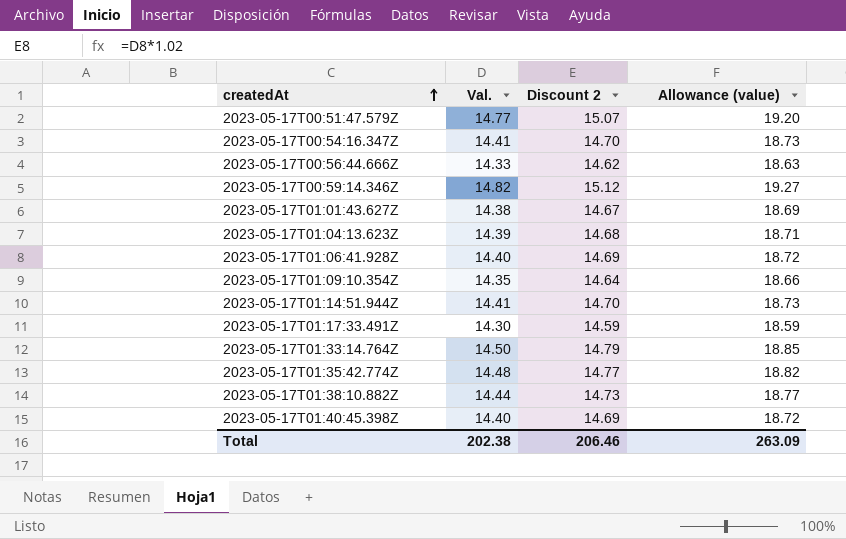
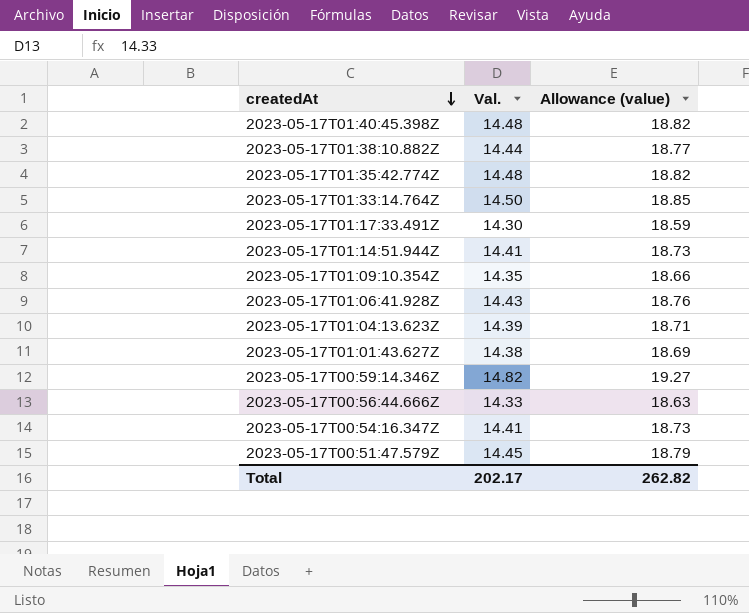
row order: createdAt ascending -> createdAt descending
column Discount 2 | formula: [Val.] * 1.02 -> none
2023-05-17T01:40:45.398Z | Val.: 14.40 -> 14.48
2023-05-17T01:40:45.398Z | Allowance (value): 18.72 -> 18.82
2023-05-17T01:06:41.928Z | Val.: 14.40 -> 14.43
2023-05-17T01:06:41.928Z | Allowance (value): 18.72 -> 18.76
2023-05-17T00:51:47.579Z | Val.: 14.77 -> 14.45
2023-05-17T00:51:47.579Z | Allowance (value): 19.20 -> 18.79
Total | Val.: 202.38 -> 202.17
Total | Allowance (value): 263.09 -> 262.82

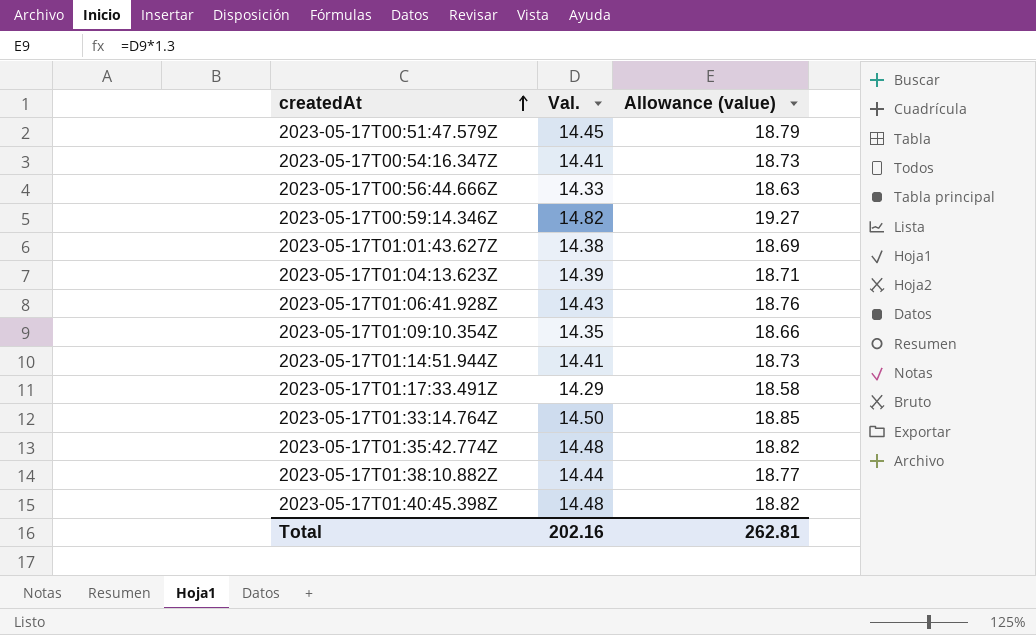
row order: createdAt descending -> createdAt ascending
2023-05-17T01:17:33.491Z | Val.: 14.30 -> 14.29
2023-05-17T01:17:33.491Z | Allowance (value): 18.59 -> 18.58
Total | Val.: 202.17 -> 202.16
Total | Allowance (value): 262.82 -> 262.81

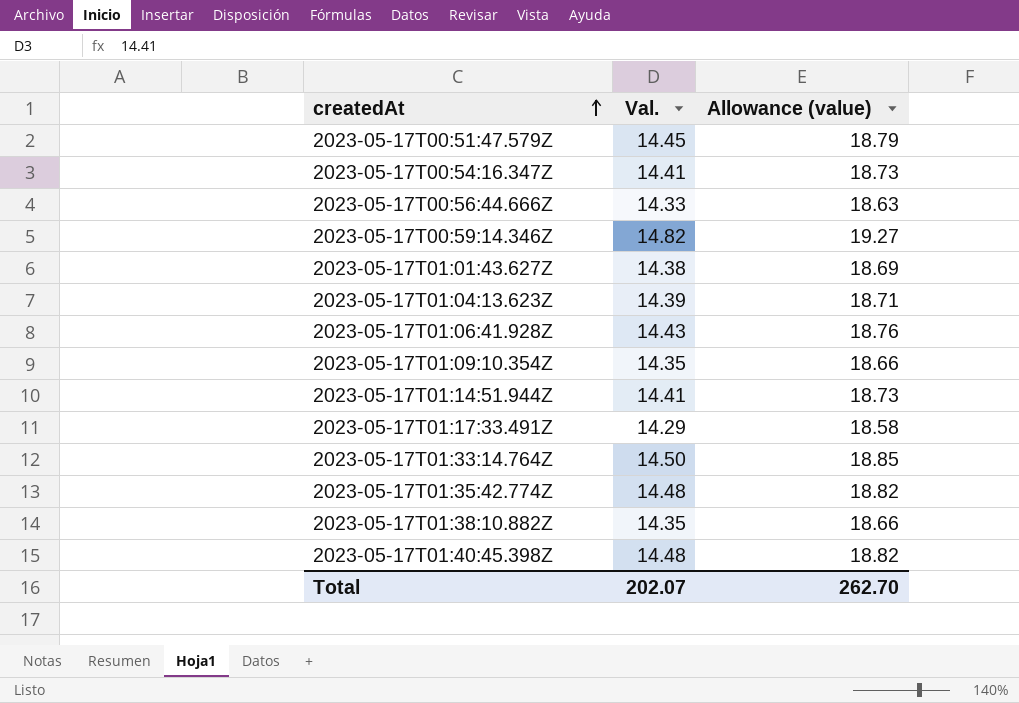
2023-05-17T01:38:10.882Z | Val.: 14.44 -> 14.35
2023-05-17T01:38:10.882Z | Allowance (value): 18.77 -> 18.66
Total | Val.: 202.16 -> 202.07
Total | Allowance (value): 262.81 -> 262.70

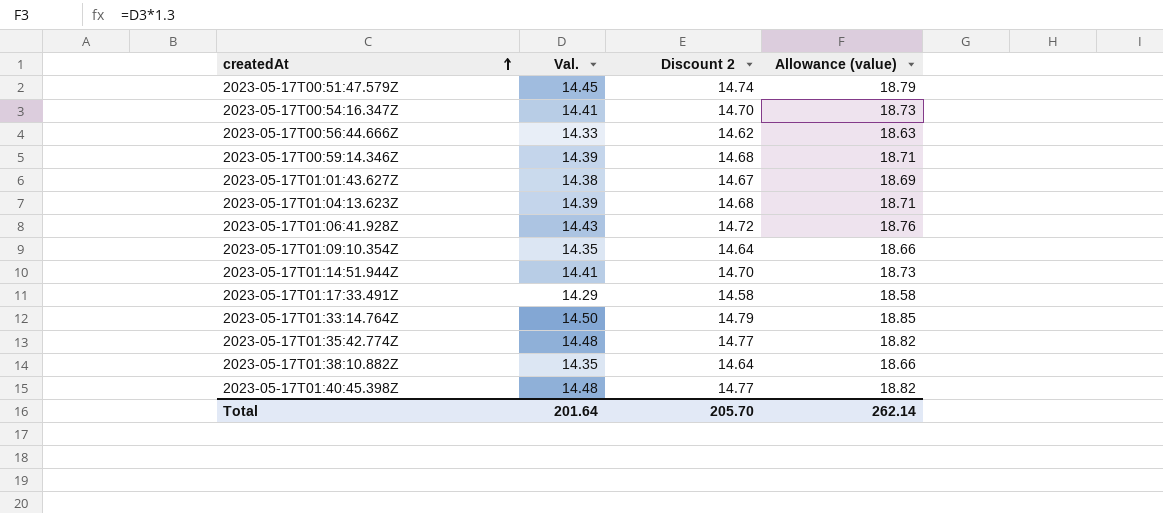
column Discount 2 | formula: none -> [Val.] * 1.02
2023-05-17T00:59:14.346Z | Val.: 14.82 -> 14.39
2023-05-17T00:59:14.346Z | Allowance (value): 19.27 -> 18.71
Total | Val.: 202.07 -> 201.64
Total | Allowance (value): 262.70 -> 262.14

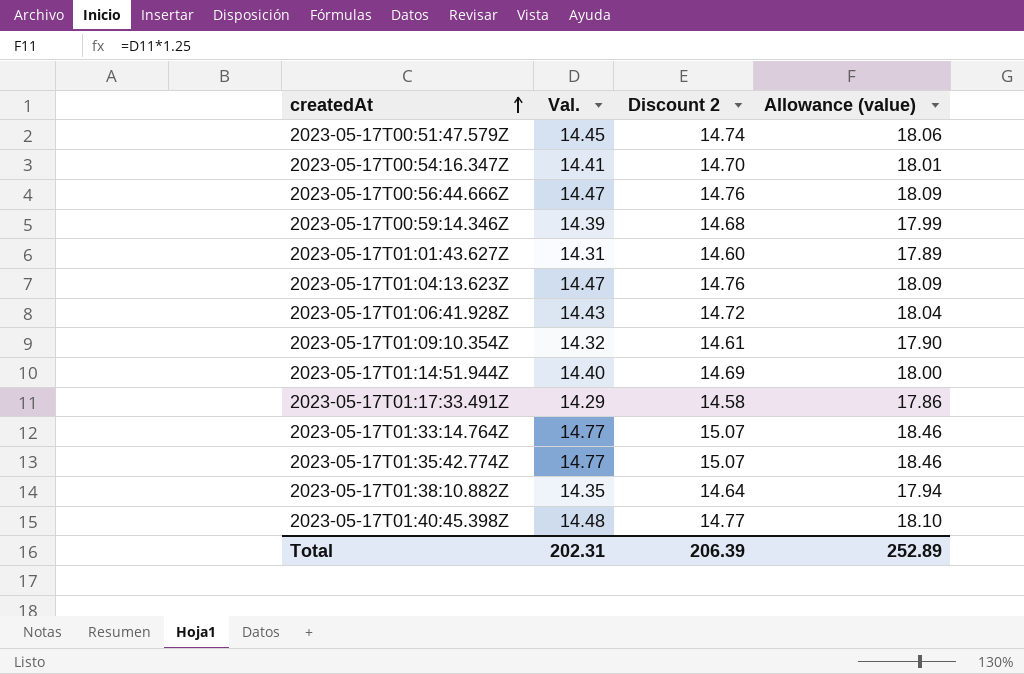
column Allowance (value) | formula: [Val.] * 1.3 -> [Val.] * 1.25
2023-05-17T00:56:44.666Z | Val.: 14.33 -> 14.47
2023-05-17T00:56:44.666Z | Discount 2: 14.62 -> 14.76
2023-05-17T01:01:43.627Z | Val.: 14.38 -> 14.31
2023-05-17T01:01:43.627Z | Discount 2: 14.67 -> 14.60
2023-05-17T01:04:13.623Z | Val.: 14.39 -> 14.47
2023-05-17T01:04:13.623Z | Discount 2: 14.68 -> 14.76
2023-05-17T01:09:10.354Z | Val.: 14.35 -> 14.32
2023-05-17T01:09:10.354Z | Discount 2: 14.64 -> 14.61
2023-05-17T01:14:51.944Z | Val.: 14.41 -> 14.40
2023-05-17T01:14:51.944Z | Discount 2: 14.70 -> 14.69
2023-05-17T01:33:14.764Z | Val.: 14.50 -> 14.77
2023-05-17T01:33:14.764Z | Discount 2: 14.79 -> 15.07
2023-05-17T01:35:42.774Z | Val.: 14.48 -> 14.77
2023-05-17T01:35:42.774Z | Discount 2: 14.77 -> 15.07
Total | Val.: 201.64 -> 202.31
Total | Discount 2: 205.70 -> 206.39
Total | Allowance (value): 262.14 -> 252.89

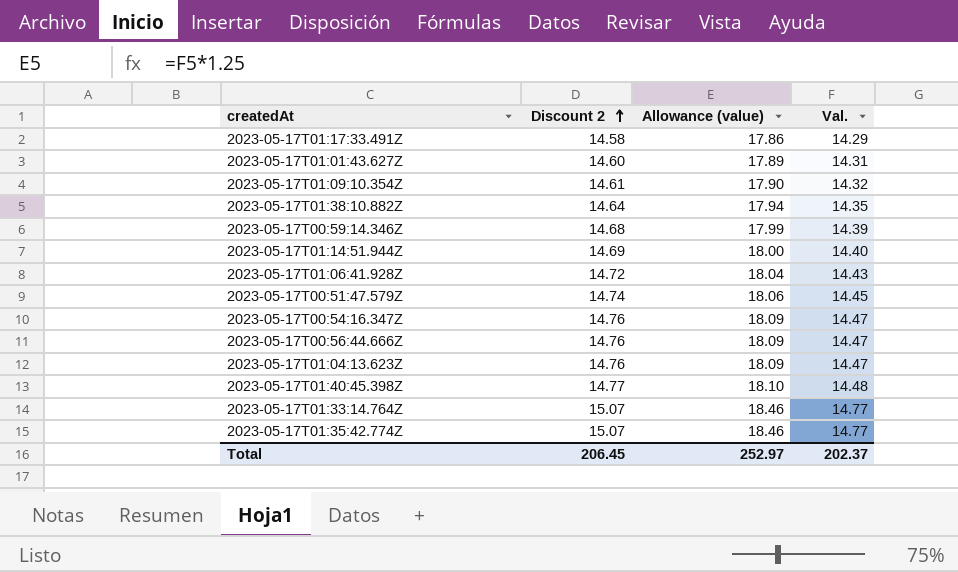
row order: createdAt ascending -> Discount 2 ascending
column Val. | position: 2 -> 4
2023-05-17T00:54:16.347Z | Discount 2: 14.70 -> 14.76
2023-05-17T00:54:16.347Z | Allowance (value): 18.01 -> 18.09
2023-05-17T00:54:16.347Z | Val.: 14.41 -> 14.47
Total | Discount 2: 206.39 -> 206.45
Total | Allowance (value): 252.89 -> 252.97
Total | Val.: 202.31 -> 202.37

